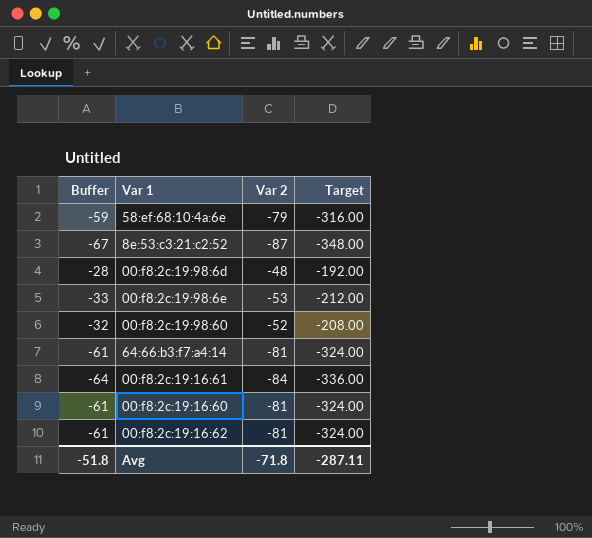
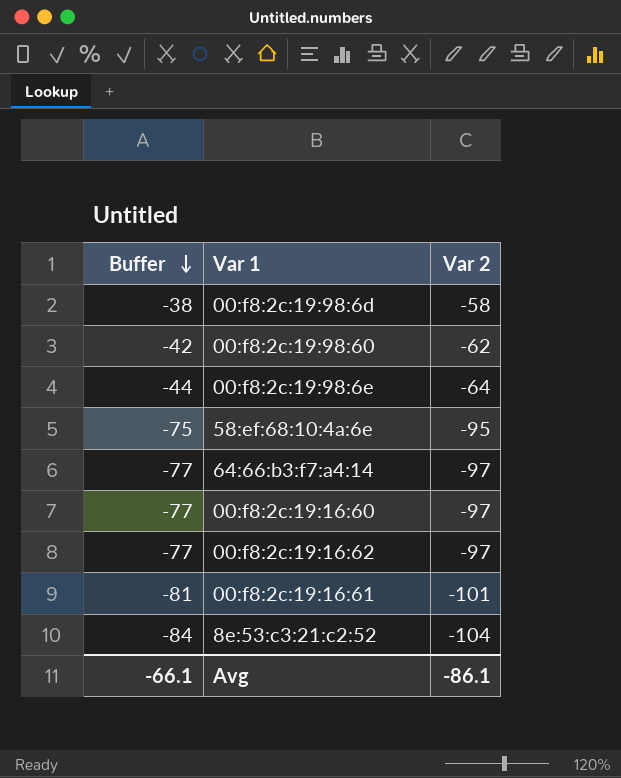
row order: none -> Buffer descending
column Target | formula: [Var 2] * 4 -> none
00:f8:2c:19:98:6d | Buffer: -28 -> -38
00:f8:2c:19:98:6d | Var 2: -48 -> -58
00:f8:2c:19:98:60 | Buffer: -32 -> -42
00:f8:2c:19:98:60 | Var 2: -52 -> -62
00:f8:2c:19:98:6e | Buffer: -33 -> -44
00:f8:2c:19:98:6e | Var 2: -53 -> -64
58:ef:68:10:4a:6e | Buffer: -59 -> -75
58:ef:68:10:4a:6e | Var 2: -79 -> -95
64:66:b3:f7:a4:14 | Buffer: -61 -> -77
64:66:b3:f7:a4:14 | Var 2: -81 -> -97
00:f8:2c:19:16:60 | Buffer: -61 -> -77
00:f8:2c:19:16:60 | Var 2: -81 -> -97
00:f8:2c:19:16:62 | Buffer: -61 -> -77
00:f8:2c:19:16:62 | Var 2: -81 -> -97
00:f8:2c:19:16:61 | Buffer: -64 -> -81
00:f8:2c:19:16:61 | Var 2: -84 -> -101
8e:53:c3:21:c2:52 | Buffer: -67 -> -84
8e:53:c3:21:c2:52 | Var 2: -87 -> -104
Avg | Buffer: -51.8 -> -66.1
Avg | Var 2: -71.8 -> -86.1

